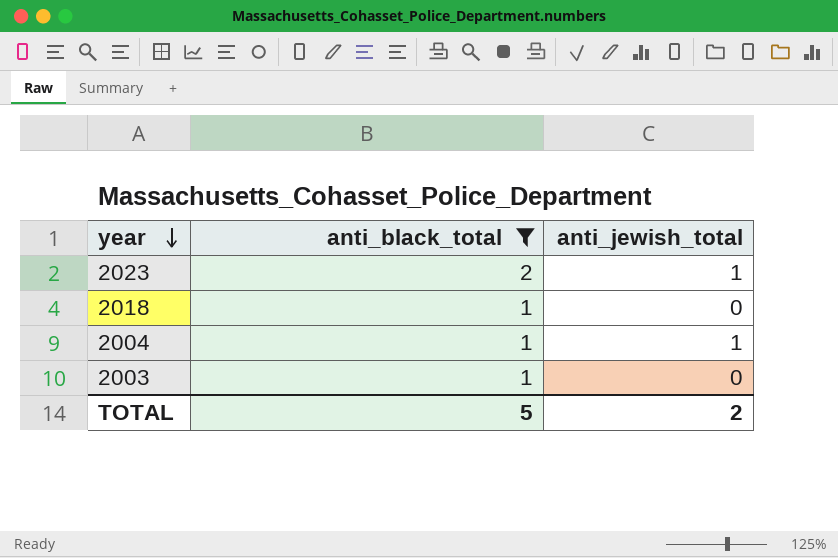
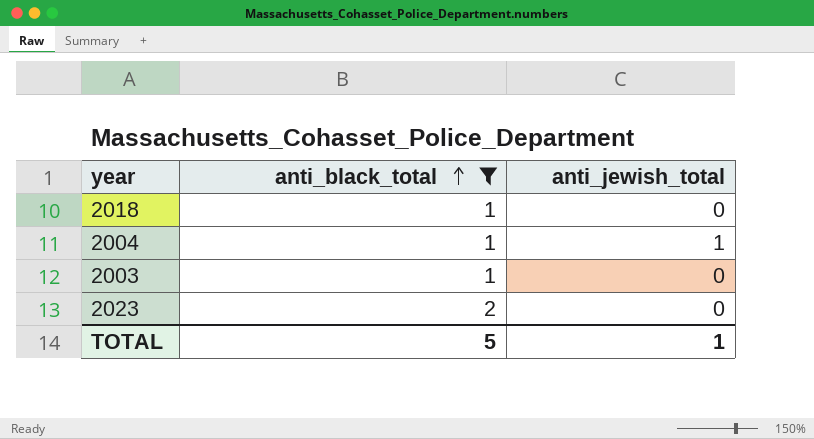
row order: year descending -> anti_black_total ascending
2023 | anti_jewish_total: 1 -> 0
TOTAL | anti_jewish_total: 2 -> 1

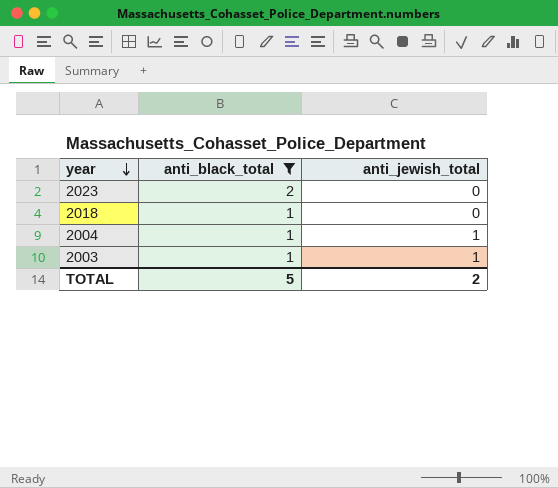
row order: anti_black_total ascending -> year descending
2003 | anti_jewish_total: 0 -> 1
TOTAL | anti_jewish_total: 1 -> 2

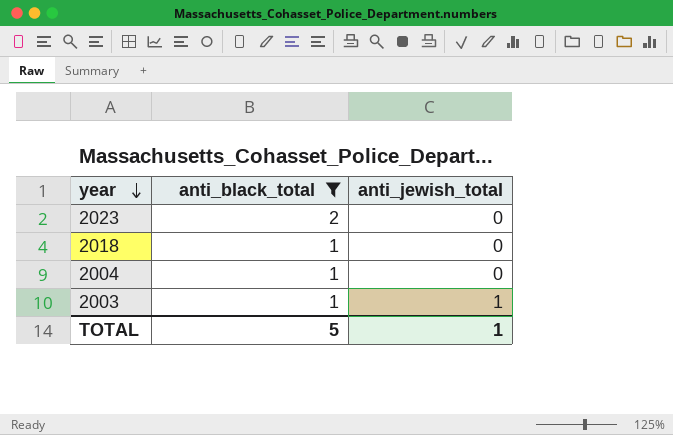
2004 | anti_jewish_total: 1 -> 0
TOTAL | anti_jewish_total: 2 -> 1

